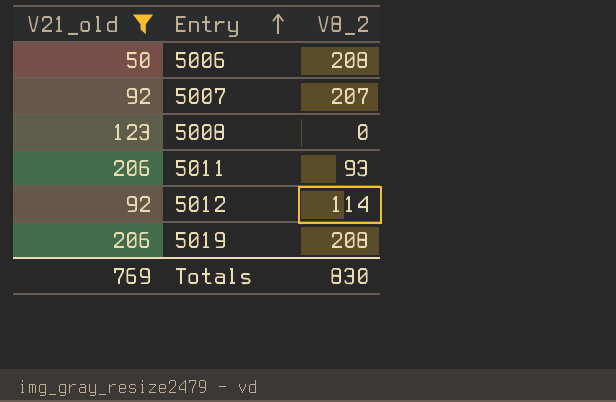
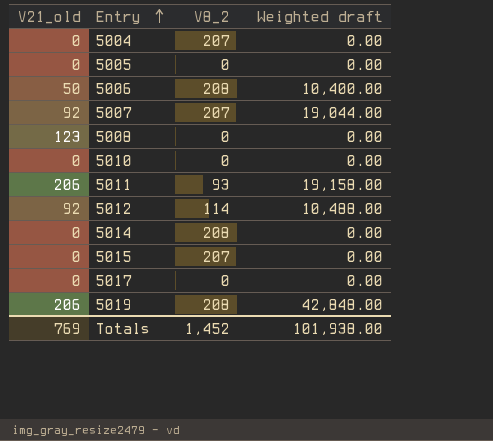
filter: V21_old != 0 -> none
column Weighted draft | formula: none -> [V21_old] * [V8_2]
Totals | V8_2: 830 -> 1,452

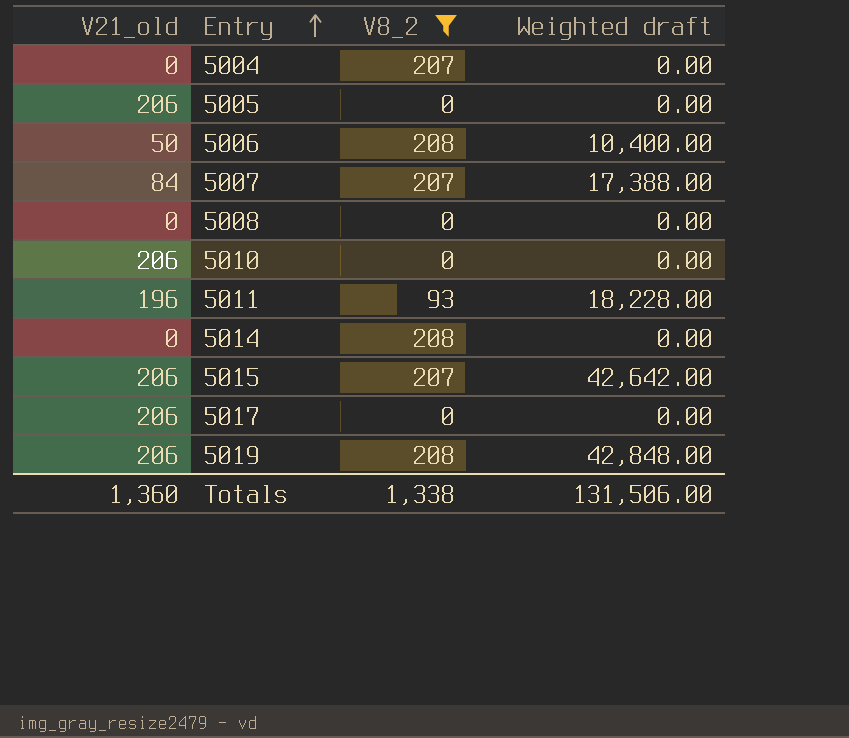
filter: none -> V8_2 != 114
5005 | V21_old: 0 -> 206
5007 | V21_old: 92 -> 84
5007 | Weighted draft: 19,044.00 -> 17,388.00
5008 | V21_old: 123 -> 0
5010 | V21_old: 0 -> 206
5011 | V21_old: 206 -> 196
5011 | Weighted draft: 19,158.00 -> 18,228.00
5015 | V21_old: 0 -> 206
5015 | Weighted draft: 0.00 -> 42,642.00
5017 | V21_old: 0 -> 206
Totals | V21_old: 769 -> 1,360
Totals | V8_2: 1,452 -> 1,338
Totals | Weighted draft: 101,938.00 -> 131,506.00

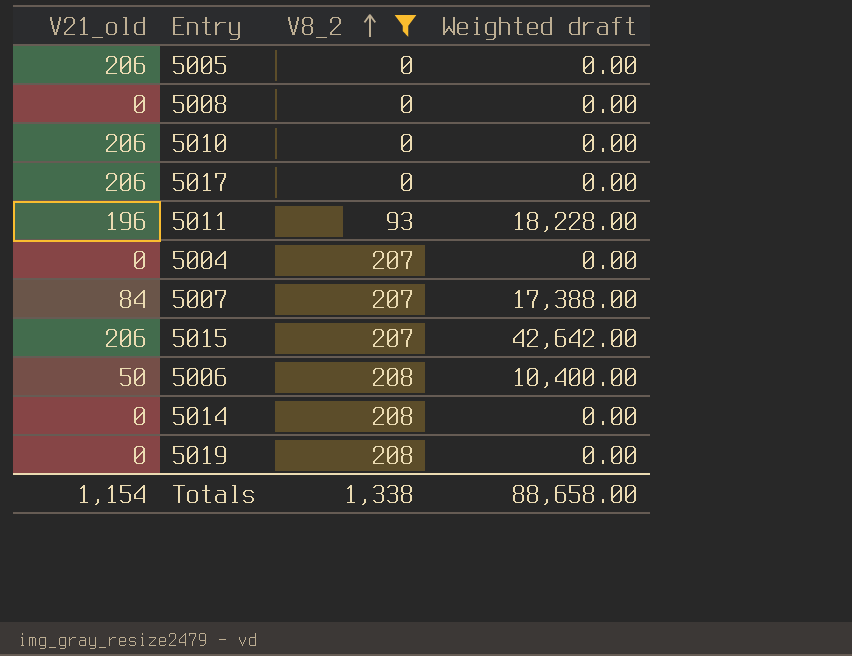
row order: Entry ascending -> V8_2 ascending
5019 | V21_old: 206 -> 0
5019 | Weighted draft: 42,848.00 -> 0.00
Totals | V21_old: 1,360 -> 1,154
Totals | Weighted draft: 131,506.00 -> 88,658.00

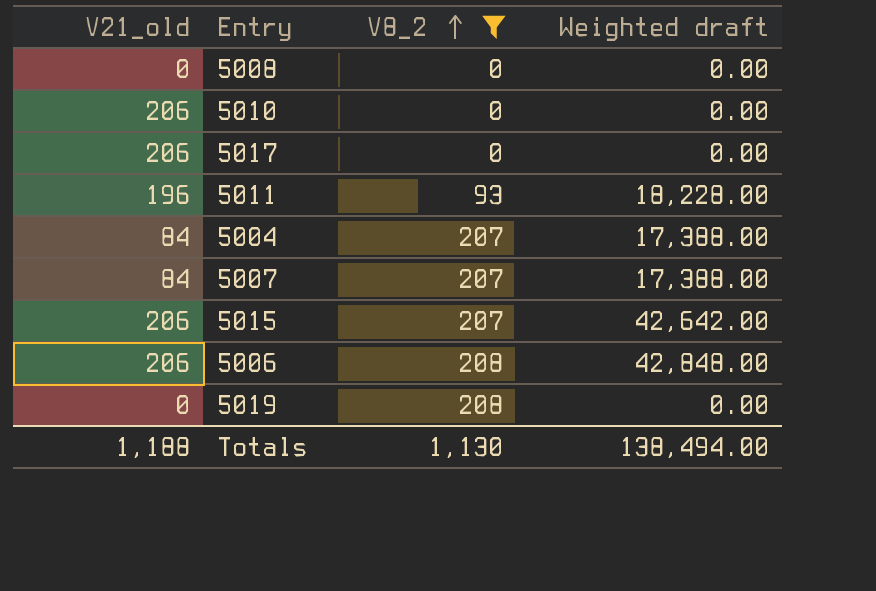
row 5005: 206 | 0 | 0.00 -> none
row 5014: 0 | 208 | 0.00 -> none
5004 | V21_old: 0 -> 84
5004 | Weighted draft: 0.00 -> 17,388.00
5006 | V21_old: 50 -> 206
5006 | Weighted draft: 10,400.00 -> 42,848.00
Totals | V21_old: 1,154 -> 1,188
Totals | V8_2: 1,338 -> 1,130
Totals | Weighted draft: 88,658.00 -> 138,494.00

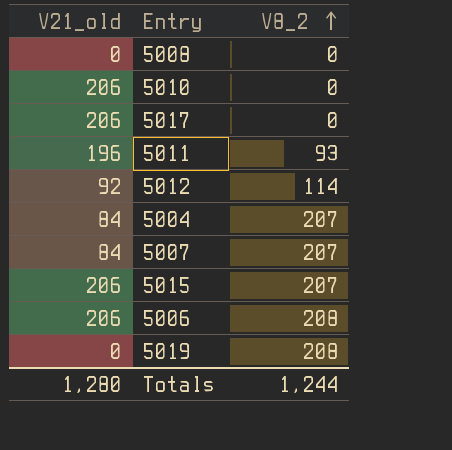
filter: V8_2 != 114 -> none
column Weighted draft | formula: [V21_old] * [V8_2] -> none
Totals | V21_old: 1,188 -> 1,280
Totals | V8_2: 1,130 -> 1,244

